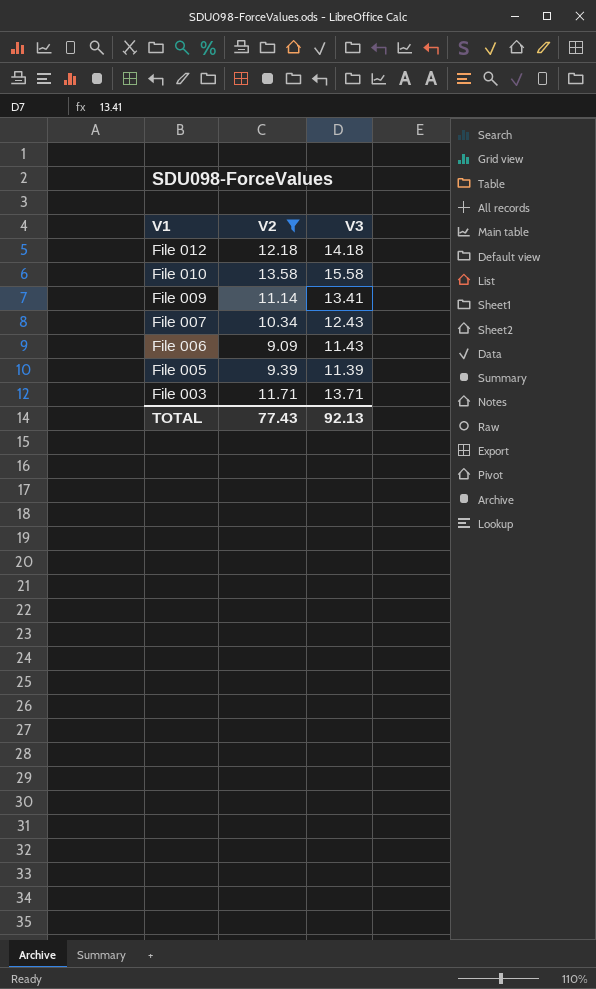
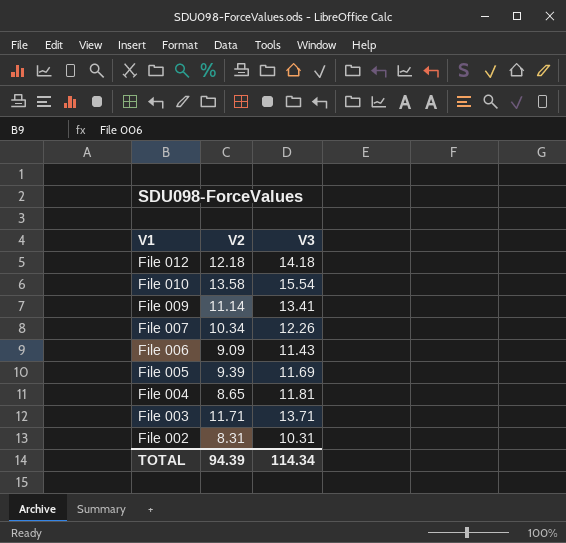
filter: V2 >= 9.09 -> none
File 010 | V3: 15.58 -> 15.54
File 007 | V3: 12.43 -> 12.26
File 005 | V3: 11.39 -> 11.69
TOTAL | V2: 77.43 -> 94.39
TOTAL | V3: 92.13 -> 114.34

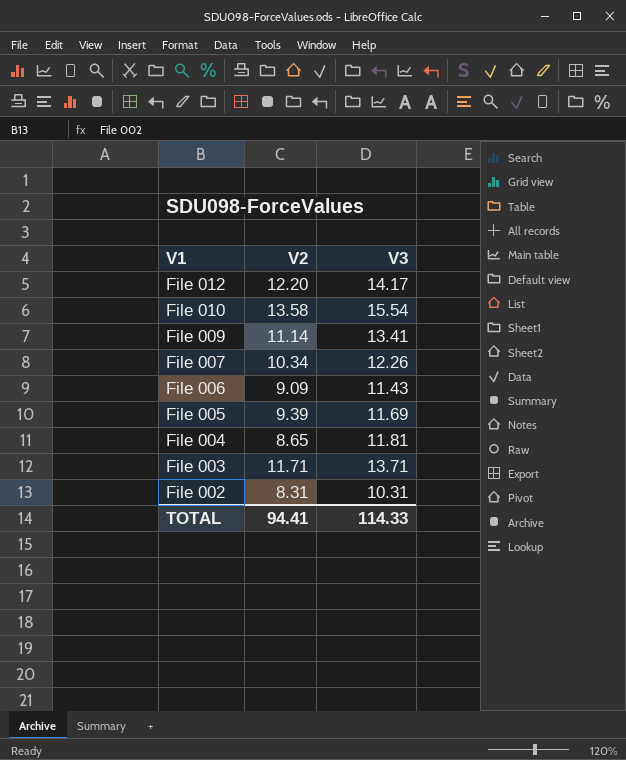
File 012 | V2: 12.18 -> 12.20
File 012 | V3: 14.18 -> 14.17
TOTAL | V2: 94.39 -> 94.41
TOTAL | V3: 114.34 -> 114.33

